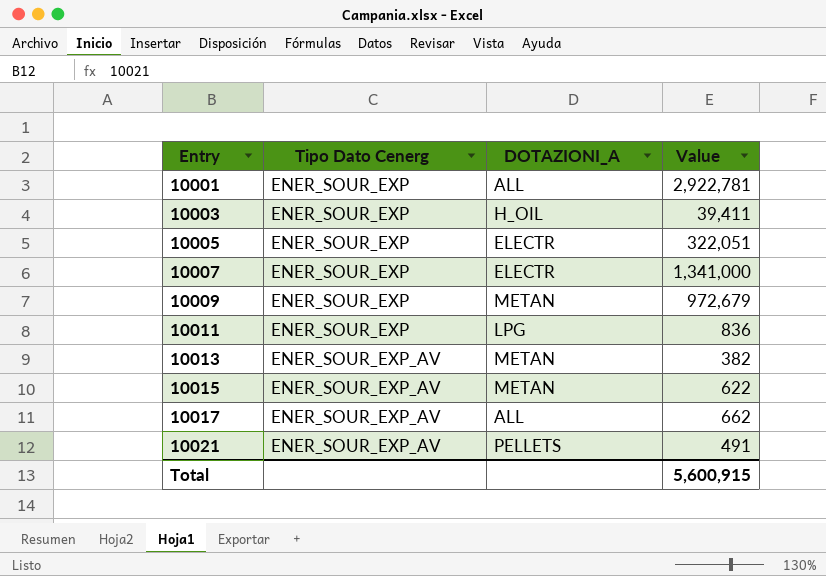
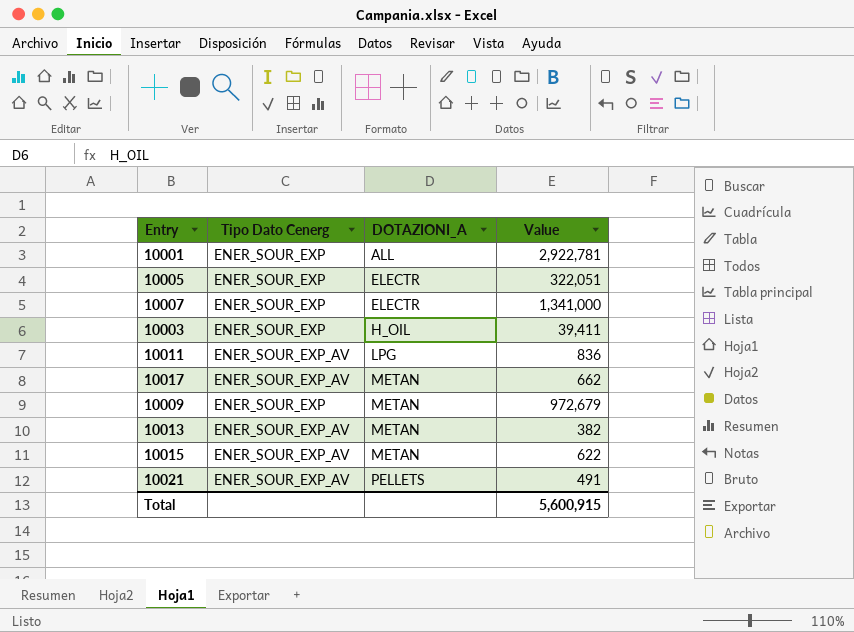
row order: Entry ascending -> DOTAZIONI_A ascending
10011 | Tipo Dato Cenerg: ENER_SOUR_EXP -> ENER_SOUR_EXP_AV
10017 | DOTAZIONI_A: ALL -> METAN

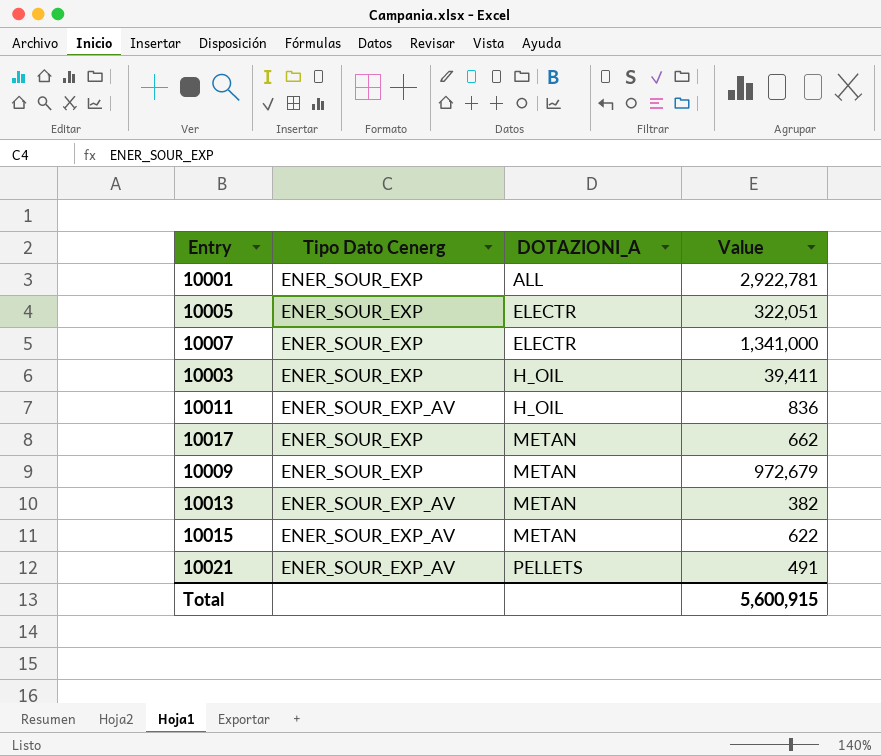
10011 | DOTAZIONI_A: LPG -> H_OIL
10017 | Tipo Dato Cenerg: ENER_SOUR_EXP_AV -> ENER_SOUR_EXP

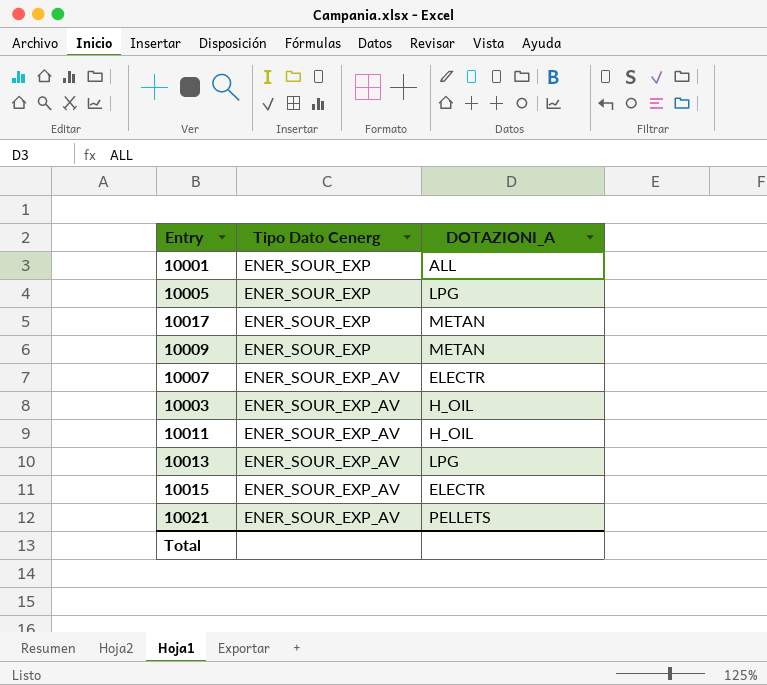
row order: DOTAZIONI_A ascending -> Tipo Dato Cenerg ascending
column Value | position: 4 -> none
10005 | DOTAZIONI_A: ELECTR -> LPG
10007 | Tipo Dato Cenerg: ENER_SOUR_EXP -> ENER_SOUR_EXP_AV
10003 | Tipo Dato Cenerg: ENER_SOUR_EXP -> ENER_SOUR_EXP_AV
10013 | DOTAZIONI_A: METAN -> LPG
10015 | DOTAZIONI_A: METAN -> ELECTR

